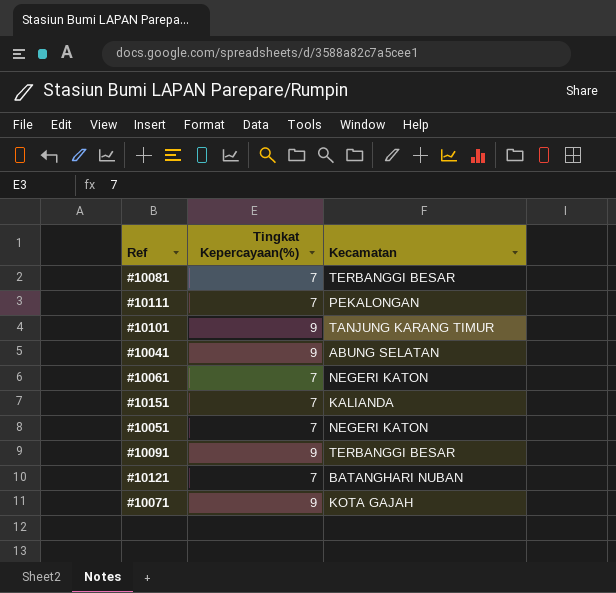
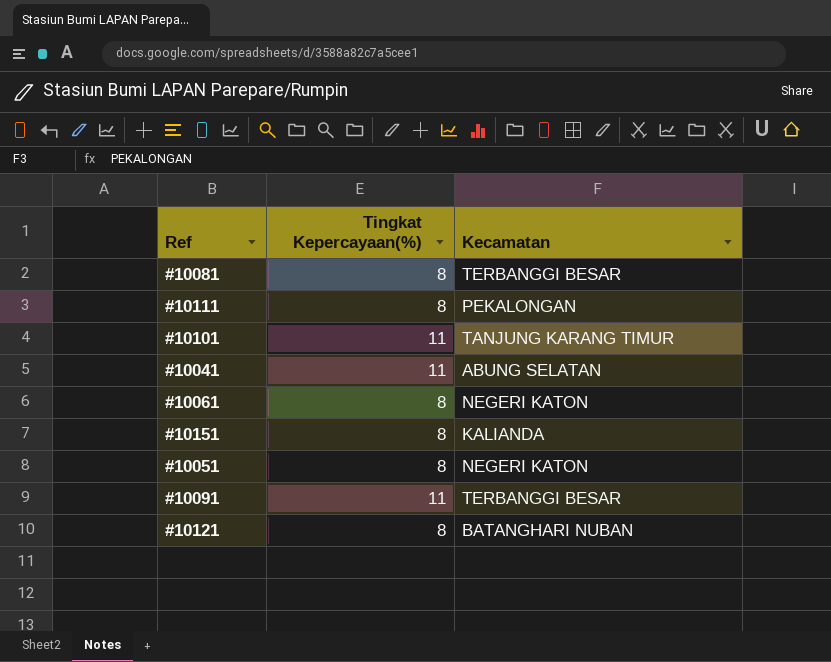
row #10071: 9 | KOTA GAJAH -> none
#10081 | Tingkat Kepercayaan(%): 7 -> 8
#10111 | Tingkat Kepercayaan(%): 7 -> 8
#10101 | Tingkat Kepercayaan(%): 9 -> 11
#10041 | Tingkat Kepercayaan(%): 9 -> 11
#10061 | Tingkat Kepercayaan(%): 7 -> 8
#10151 | Tingkat Kepercayaan(%): 7 -> 8
#10051 | Tingkat Kepercayaan(%): 7 -> 8
#10091 | Tingkat Kepercayaan(%): 9 -> 11
#10121 | Tingkat Kepercayaan(%): 7 -> 8

